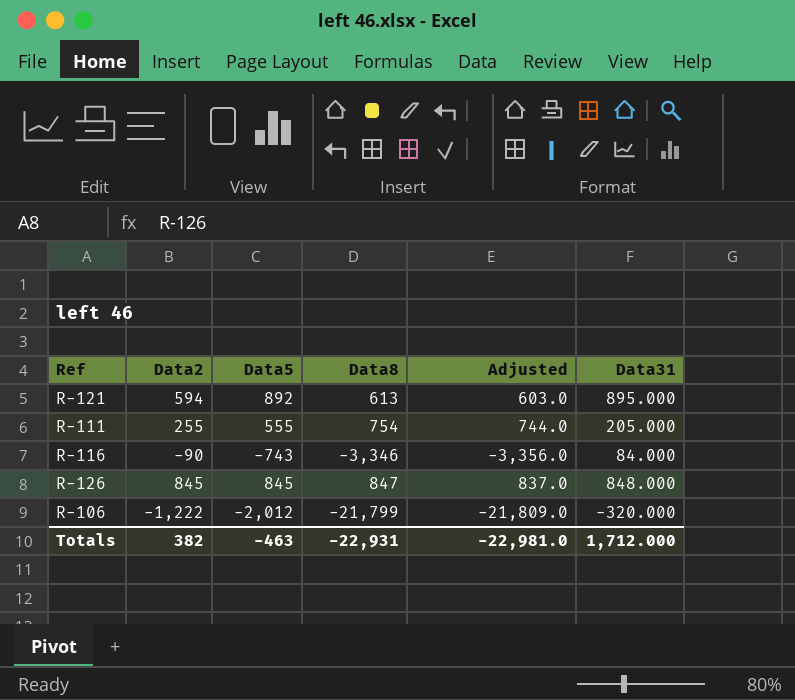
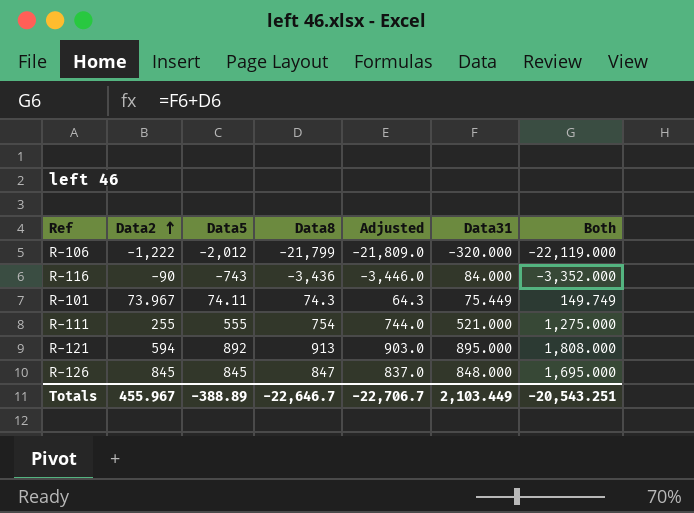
row order: none -> Data2 ascending
column Both | formula: none -> [Data8] + [Data31]
R-116 | Data8: -3,346 -> -3,436
R-116 | Adjusted: -3,356.0 -> -3,446.0
row R-101: none -> 73.967 | 74.11 | 74.3 | 64.3 | 75.449 | 149.749
R-111 | Data31: 205.000 -> 521.000
R-121 | Data8: 613 -> 913
R-121 | Adjusted: 603.0 -> 903.0
Totals | Data2: 382 -> 455.967
Totals | Data5: -463 -> -388.89
Totals | Data8: -22,931 -> -22,646.7
Totals | Adjusted: -22,981.0 -> -22,706.7
Totals | Data31: 1,712.000 -> 2,103.449

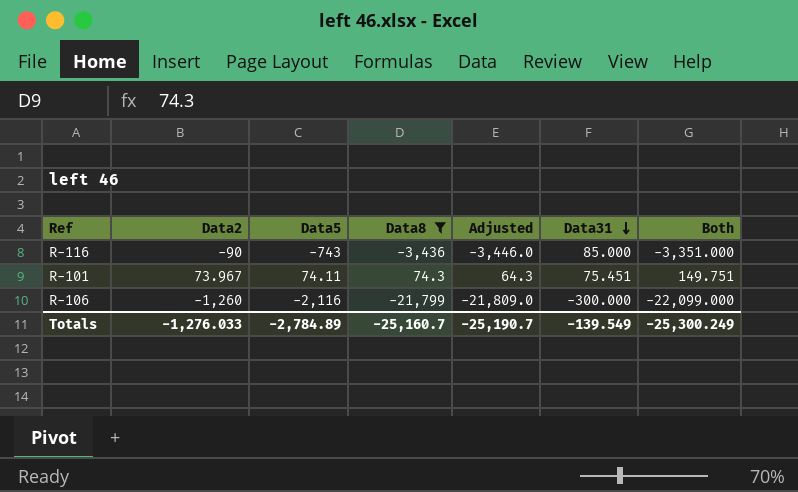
filter: none -> Data8 <= 74.3
row order: Data2 ascending -> Data31 descending
R-116 | Data31: 84.000 -> 85.000
R-116 | Both: -3,352.000 -> -3,351.000
R-101 | Data31: 75.449 -> 75.451
R-101 | Both: 149.749 -> 149.751
R-106 | Data2: -1,222 -> -1,260
R-106 | Data5: -2,012 -> -2,116
R-106 | Data31: -320.000 -> -300.000
R-106 | Both: -22,119.000 -> -22,099.000
Totals | Data2: 455.967 -> -1,276.033
Totals | Data5: -388.89 -> -2,784.89
Totals | Data8: -22,646.7 -> -25,160.7
Totals | Adjusted: -22,706.7 -> -25,190.7
Totals | Data31: 2,103.449 -> -139.549
Totals | Both: -20,543.251 -> -25,300.249

